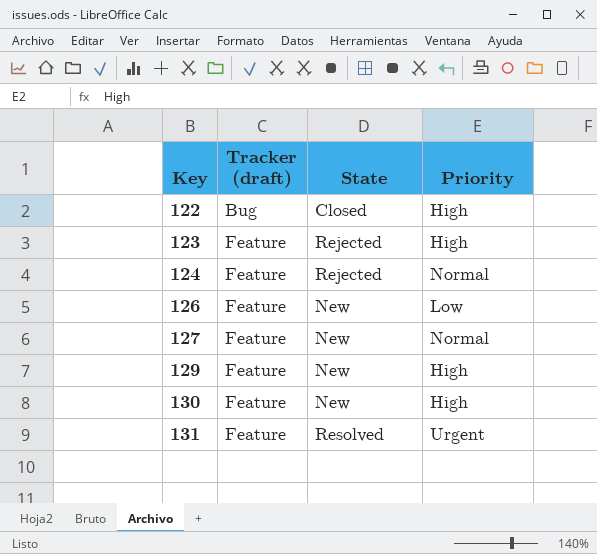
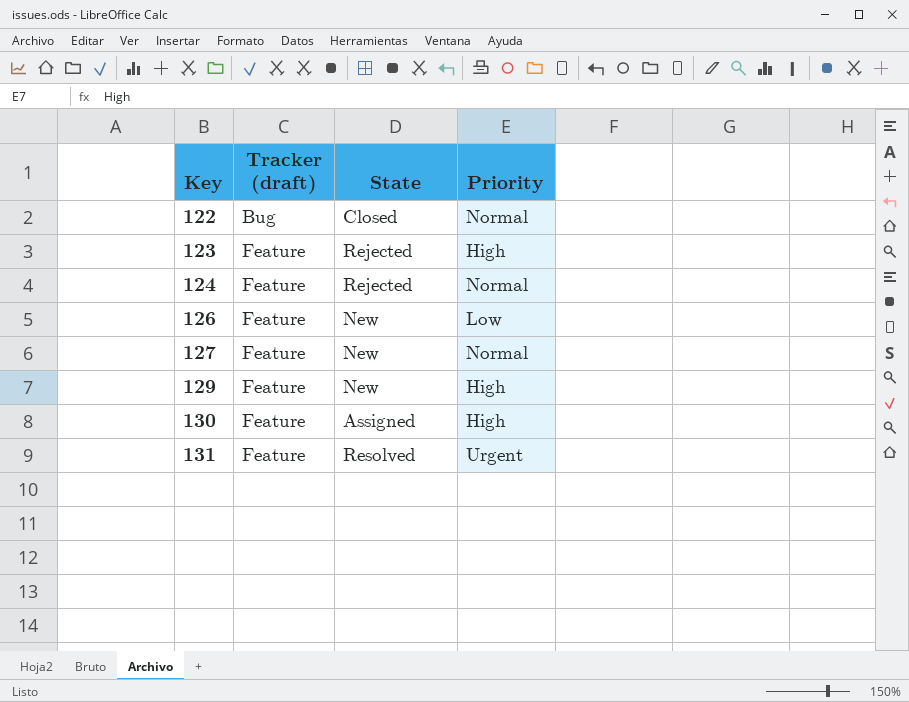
122 | Priority: High -> Normal
130 | State: New -> Assigned

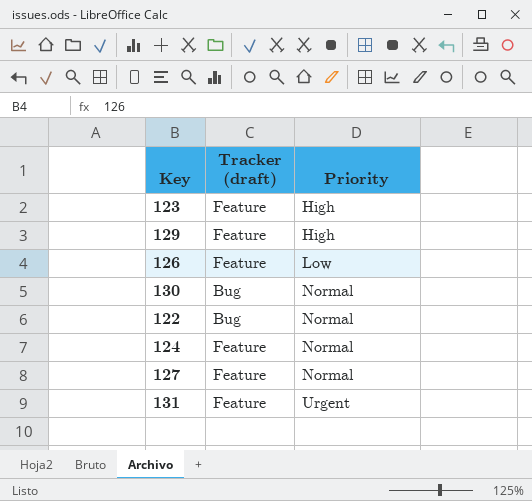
row order: Key ascending -> Priority ascending
column State | position: 3 -> none
130 | Tracker (draft): Feature -> Bug
130 | Priority: High -> Normal

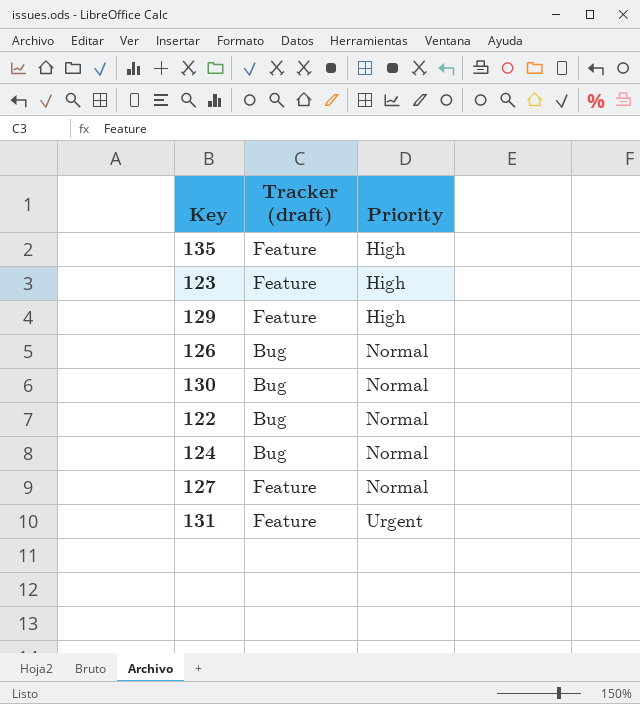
row 135: none -> Feature | High
126 | Tracker (draft): Feature -> Bug
126 | Priority: Low -> Normal
124 | Tracker (draft): Feature -> Bug

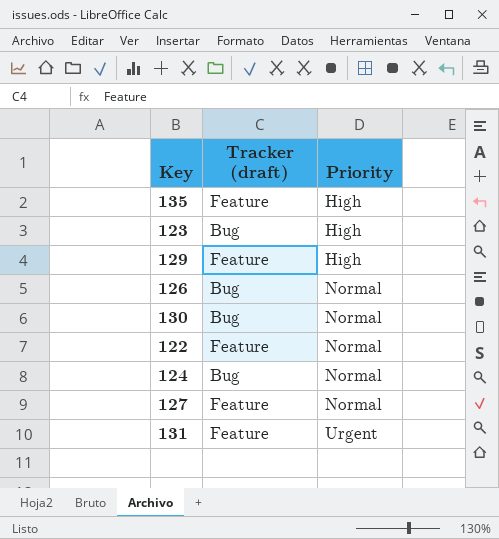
123 | Tracker (draft): Feature -> Bug
122 | Tracker (draft): Bug -> Feature

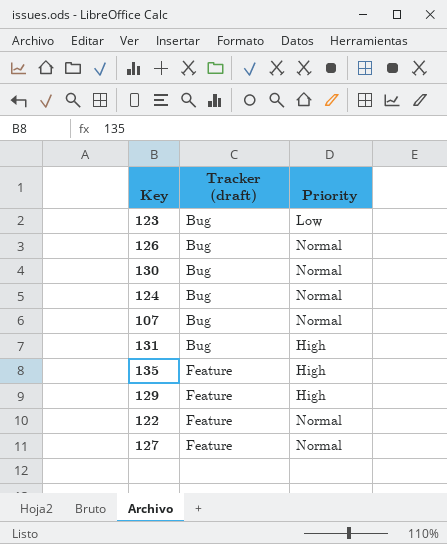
row order: Priority ascending -> Tracker (draft) ascending
123 | Priority: High -> Low
row 107: none -> Bug | Normal
131 | Tracker (draft): Feature -> Bug
131 | Priority: Urgent -> High

